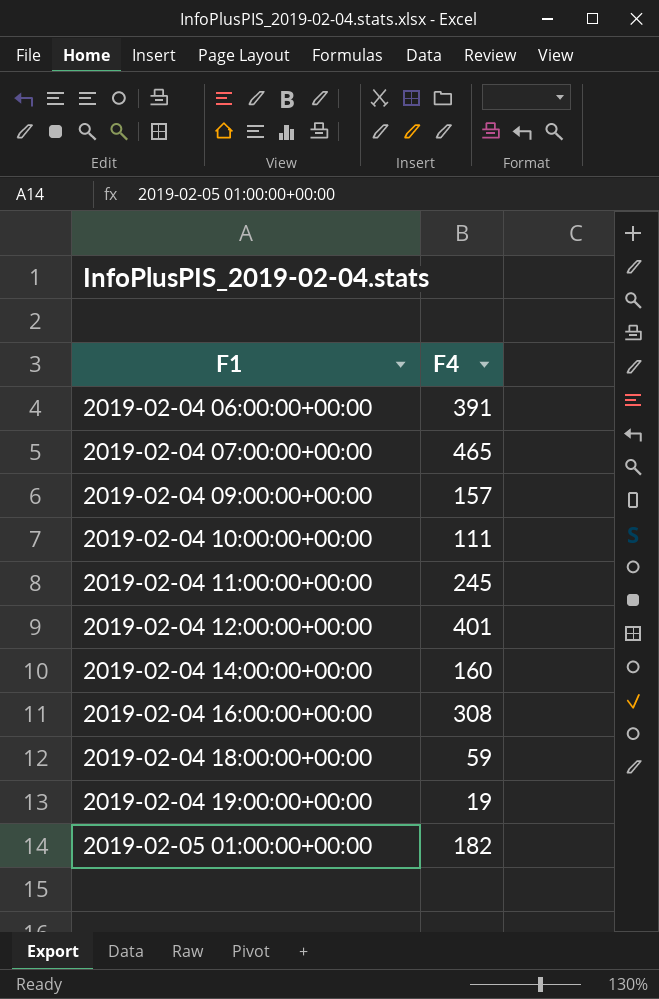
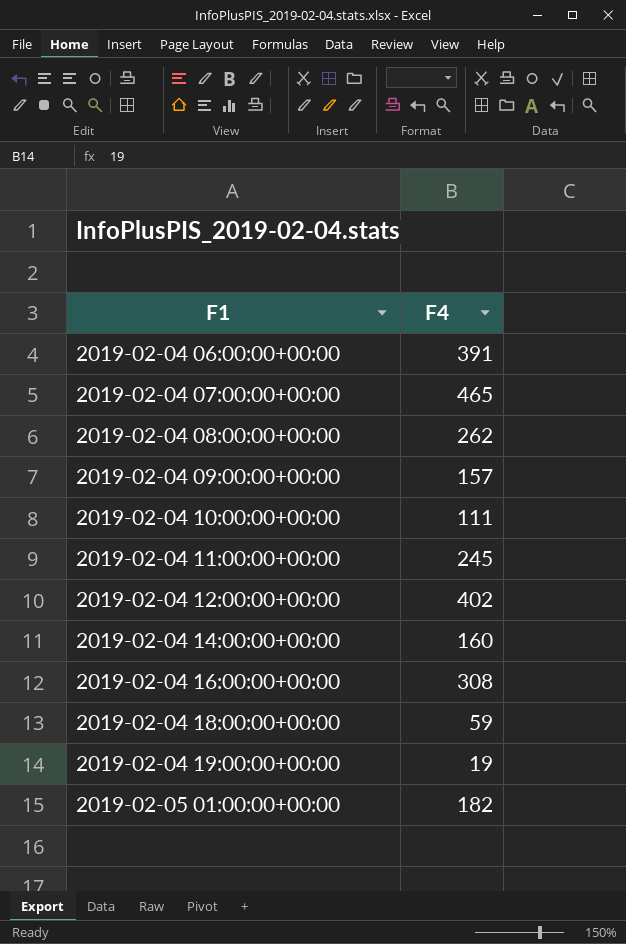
row 2019-02-04 08:00:00+00:00: none -> 262
2019-02-04 12:00:00+00:00 | F4: 401 -> 402

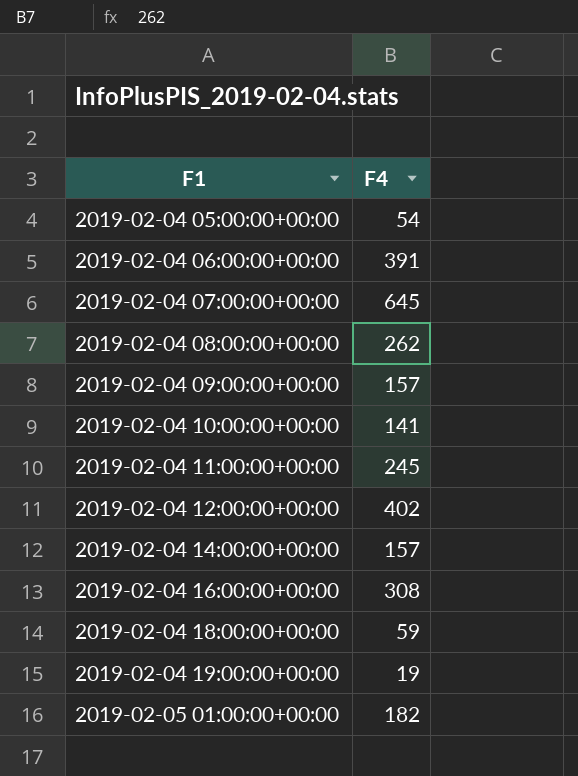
row 2019-02-04 05:00:00+00:00: none -> 54
2019-02-04 07:00:00+00:00 | F4: 465 -> 645
2019-02-04 10:00:00+00:00 | F4: 111 -> 141
2019-02-04 14:00:00+00:00 | F4: 160 -> 157

